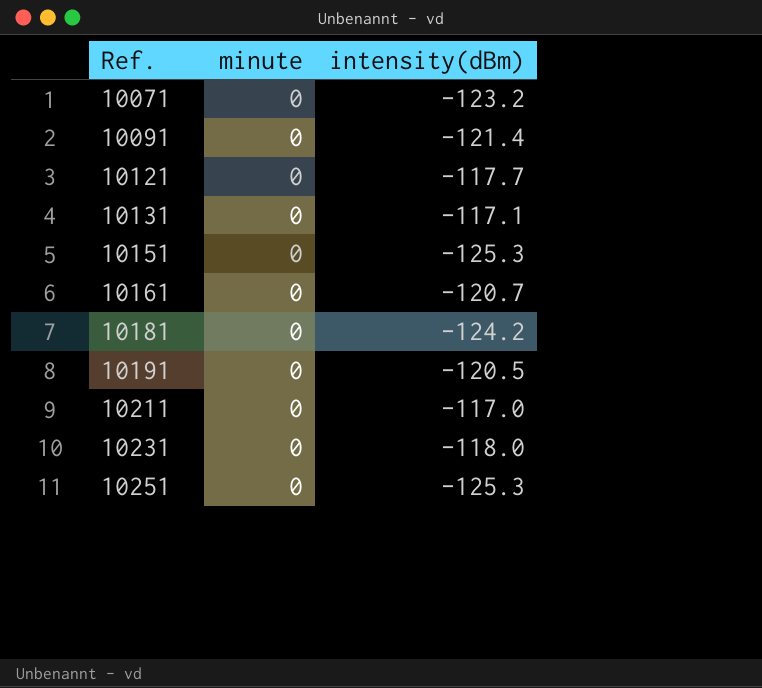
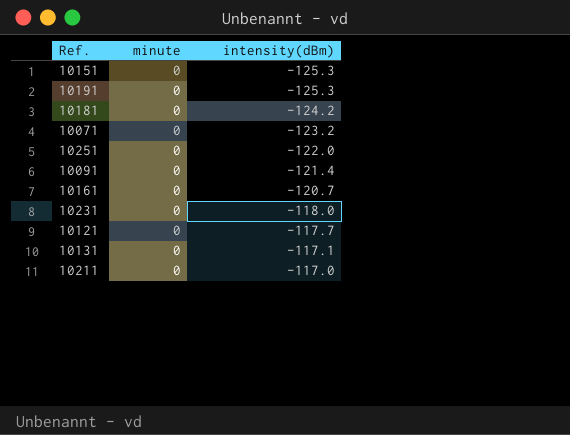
row order: Ref. ascending -> intensity(dBm) ascending
10191 | intensity(dBm): -120.5 -> -125.3
10251 | intensity(dBm): -125.3 -> -122.0

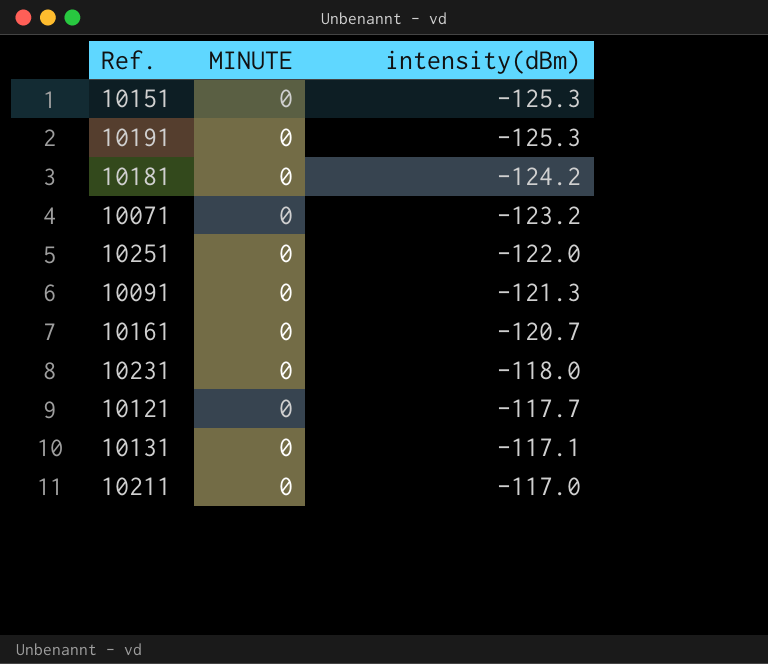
column name: minute -> MINUTE
10091 | intensity(dBm): -121.4 -> -121.3

